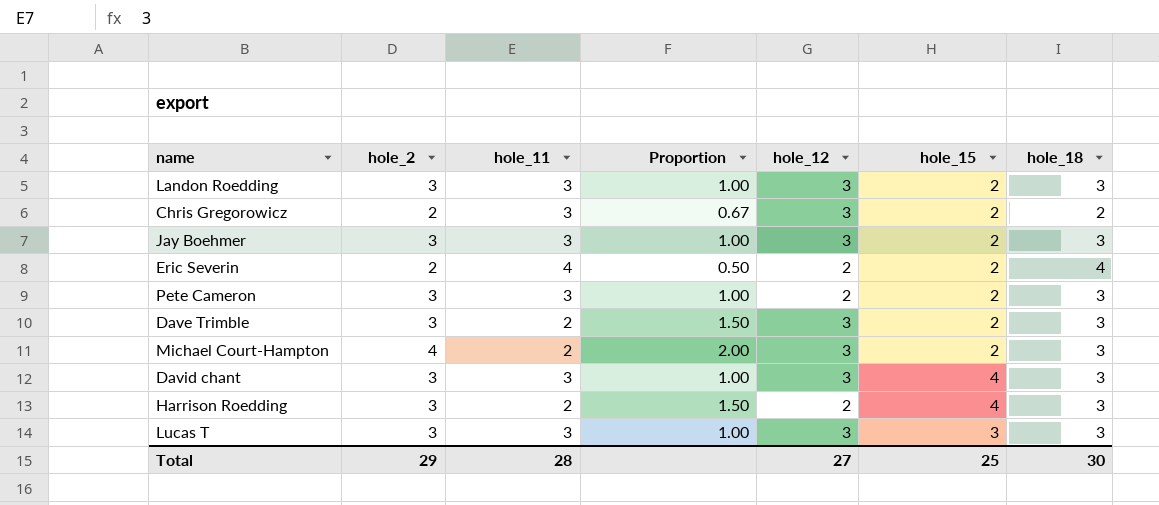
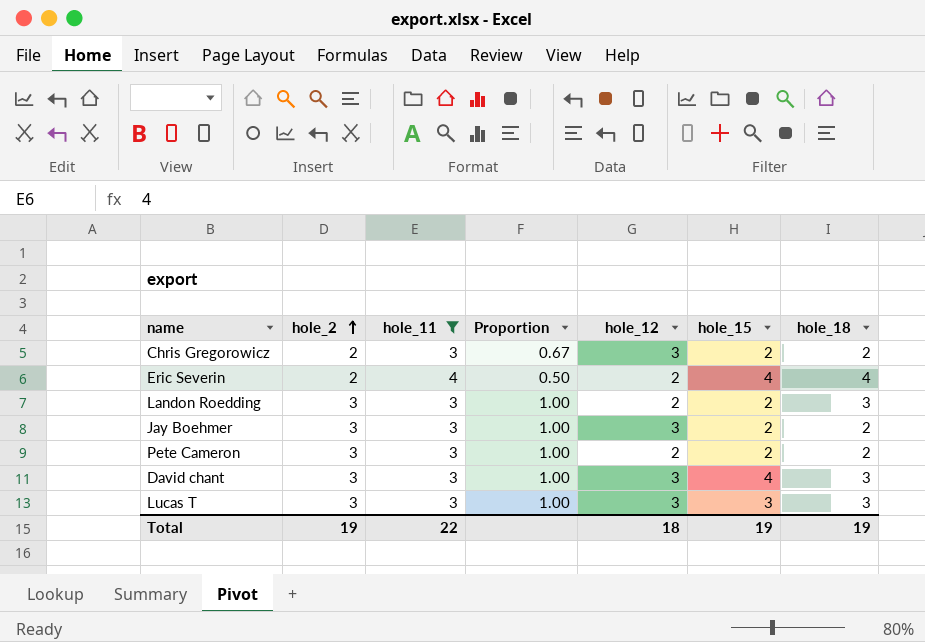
filter: none -> hole_11 != 2
row order: none -> hole_2 ascending
Eric Severin | hole_15: 2 -> 4
Landon Roedding | hole_12: 3 -> 2
Jay Boehmer | hole_18: 3 -> 2
Pete Cameron | hole_18: 3 -> 2
Total | hole_2: 29 -> 19
Total | hole_11: 28 -> 22
Total | hole_12: 27 -> 18
Total | hole_15: 25 -> 19
Total | hole_18: 30 -> 19

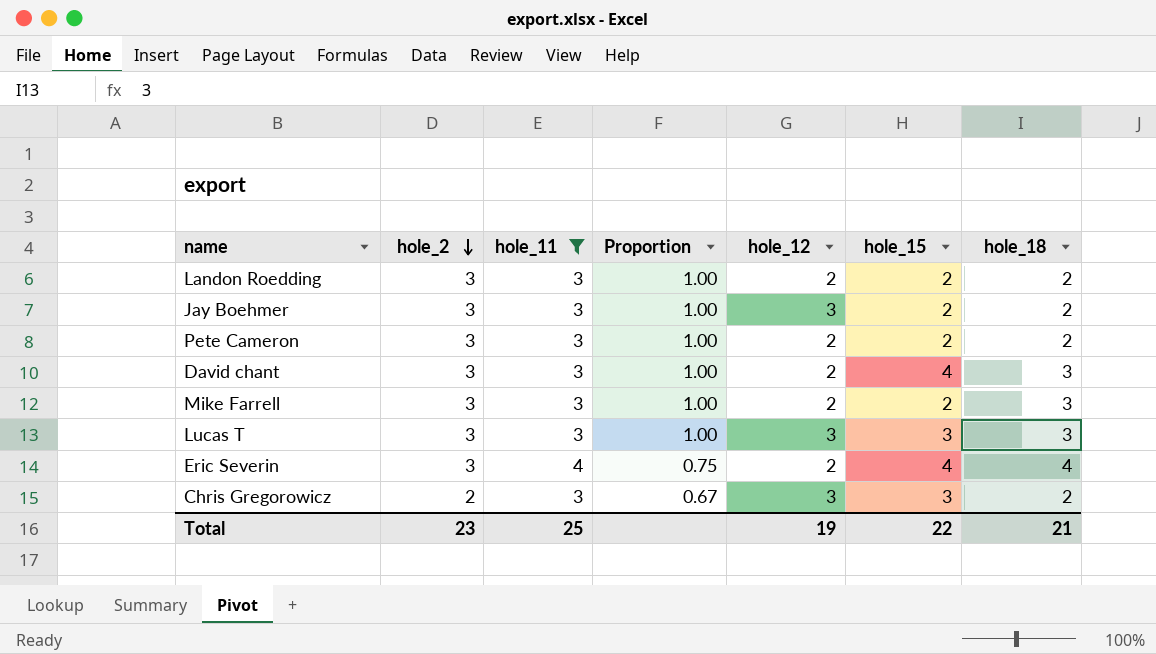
row order: hole_2 ascending -> hole_2 descending
Landon Roedding | hole_18: 3 -> 2
David chant | hole_12: 3 -> 2
row Mike Farrell: none -> 3 | 3 | 1.00 | 2 | 2 | 3
Eric Severin | hole_2: 2 -> 3
Eric Severin | Proportion: 0.50 -> 0.75
Chris Gregorowicz | hole_15: 2 -> 3
Total | hole_2: 19 -> 23
Total | hole_11: 22 -> 25
Total | hole_12: 18 -> 19
Total | hole_15: 19 -> 22
Total | hole_18: 19 -> 21

